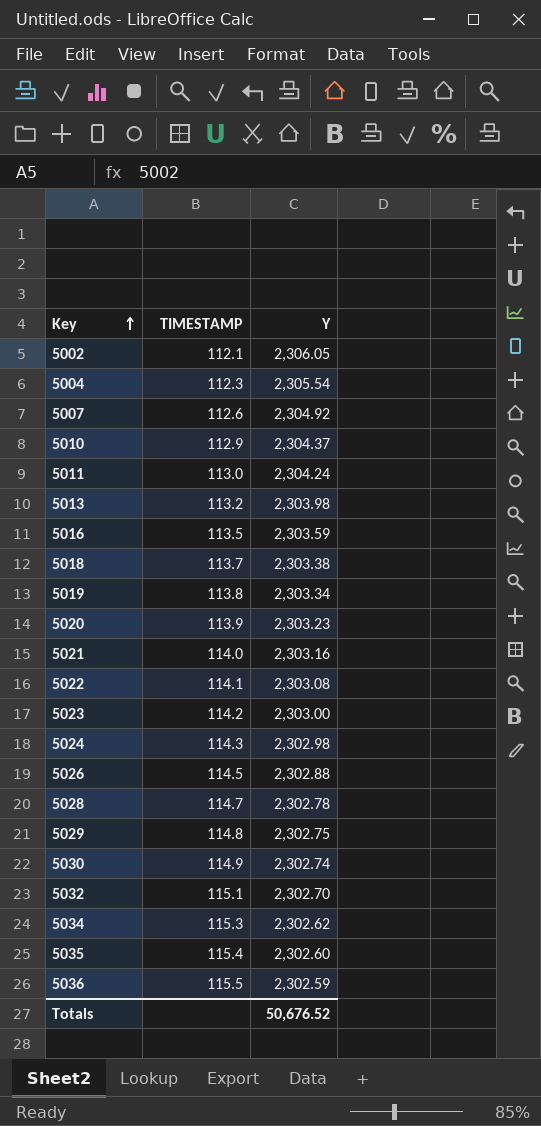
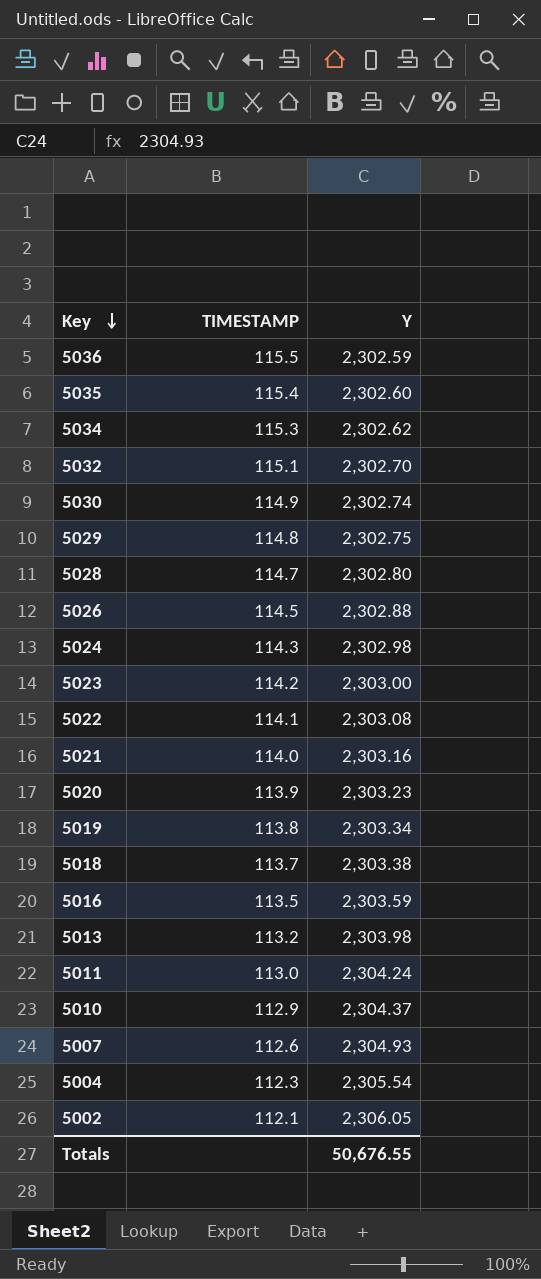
row order: Key ascending -> Key descending
5028 | Y: 2,302.78 -> 2,302.80
5007 | Y: 2,304.92 -> 2,304.93
Totals | Y: 50,676.52 -> 50,676.55

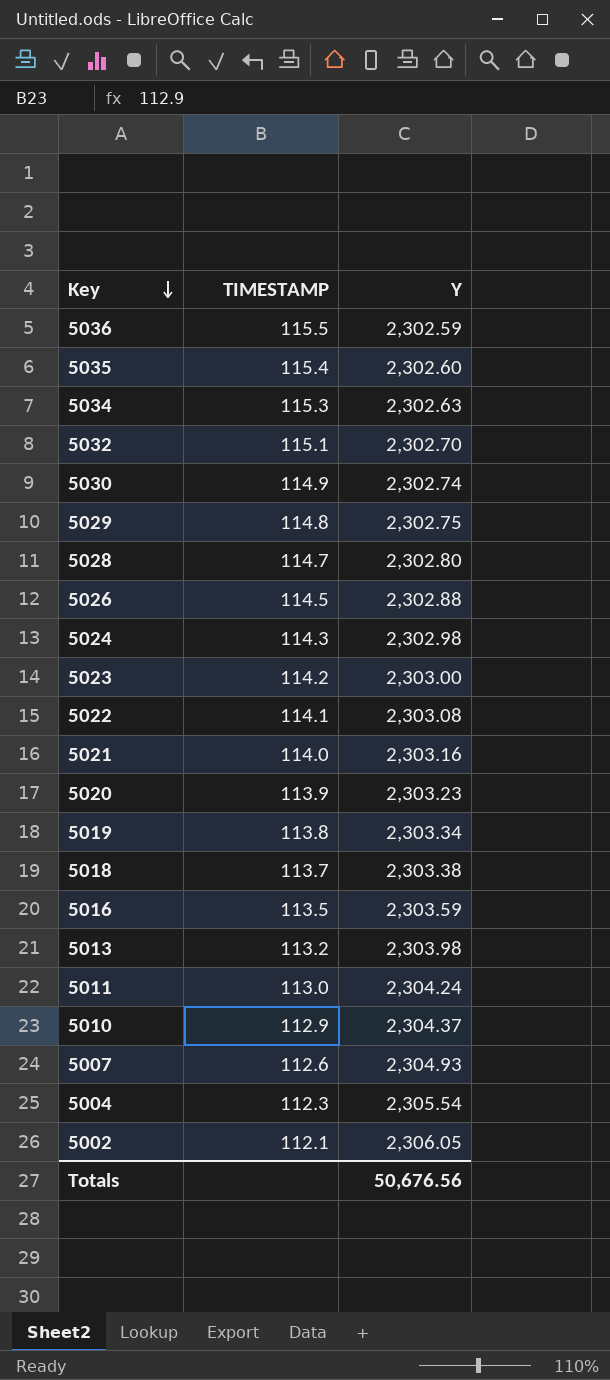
5034 | Y: 2,302.62 -> 2,302.63
Totals | Y: 50,676.55 -> 50,676.56

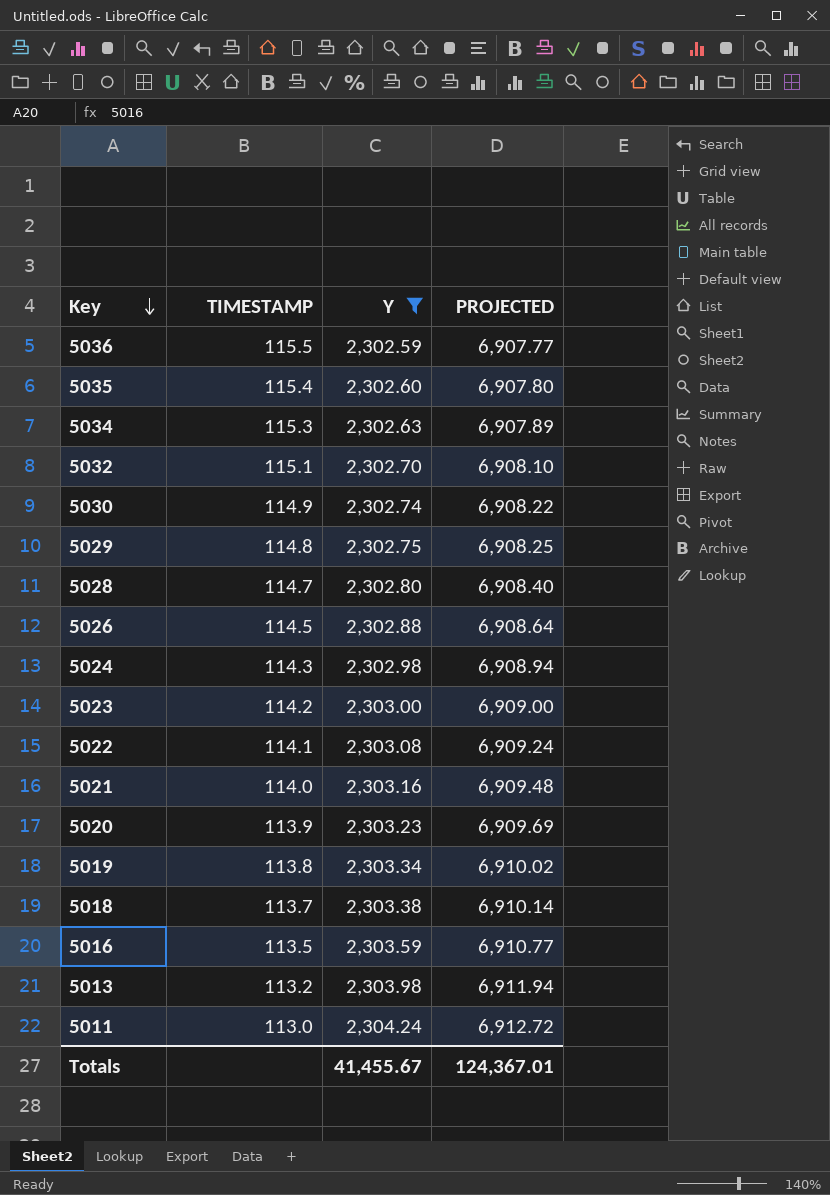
filter: none -> Y <= 2,304.24
column PROJECTED | formula: none -> [Y] * 3
Totals | Y: 50,676.56 -> 41,455.67

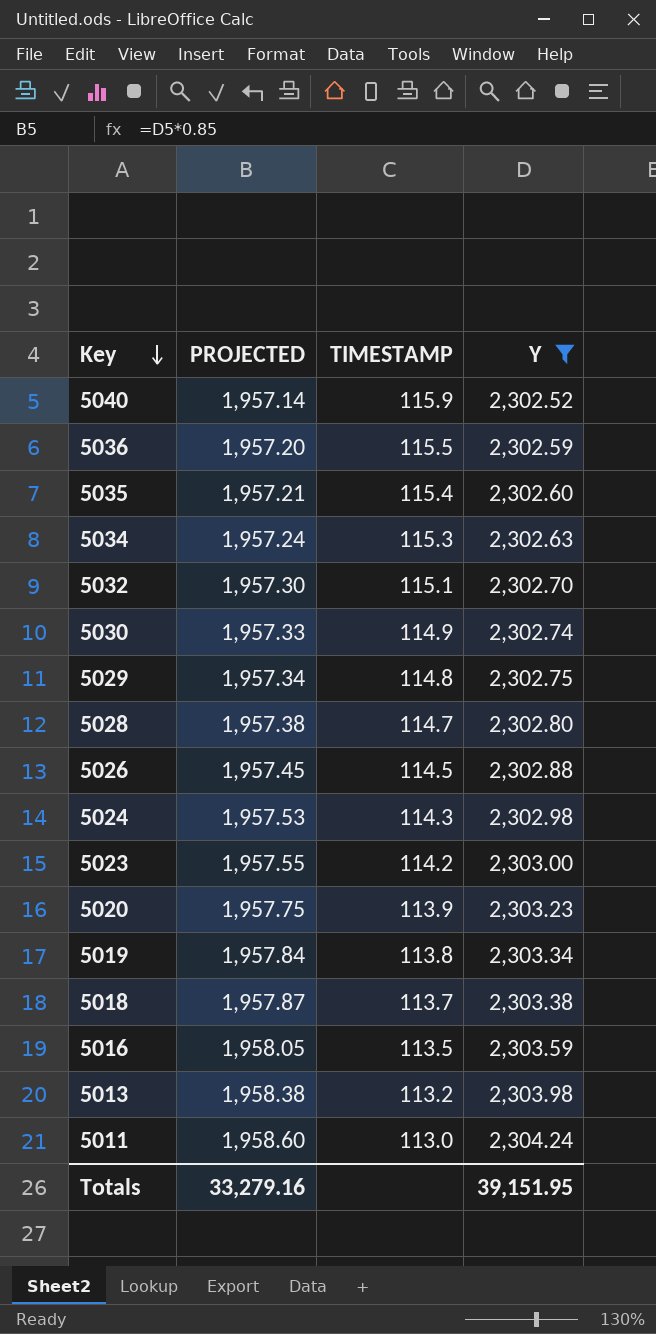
column PROJECTED | formula: [Y] * 3 -> [Y] * 0.85
column PROJECTED | position: 4 -> 2
row 5022: 114.1 | 2,303.08 | 6,909.24 -> none
row 5021: 114.0 | 2,303.16 | 6,909.48 -> none
row 5040: none -> 1,957.14 | 115.9 | 2,302.52
Totals | PROJECTED: 124,367.01 -> 33,279.16
Totals | Y: 41,455.67 -> 39,151.95

